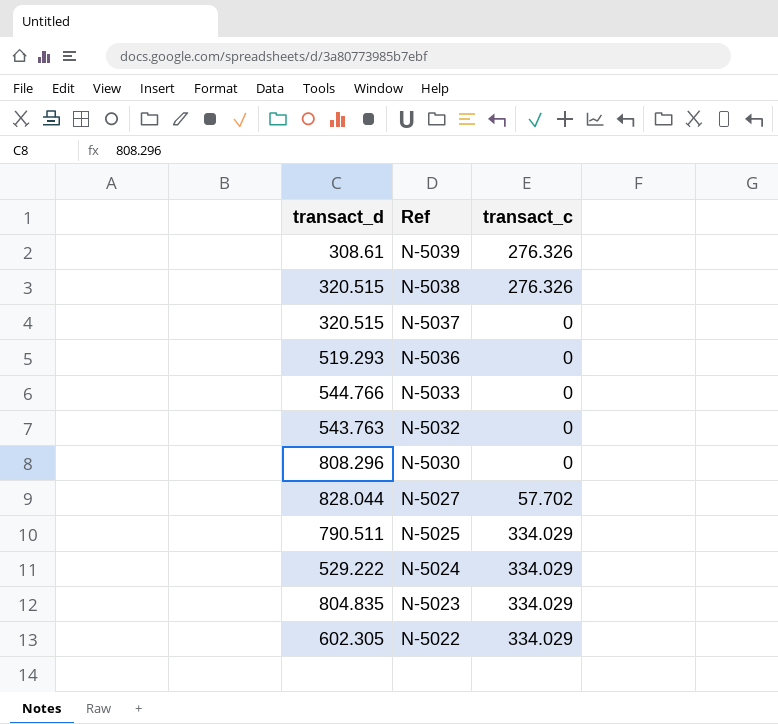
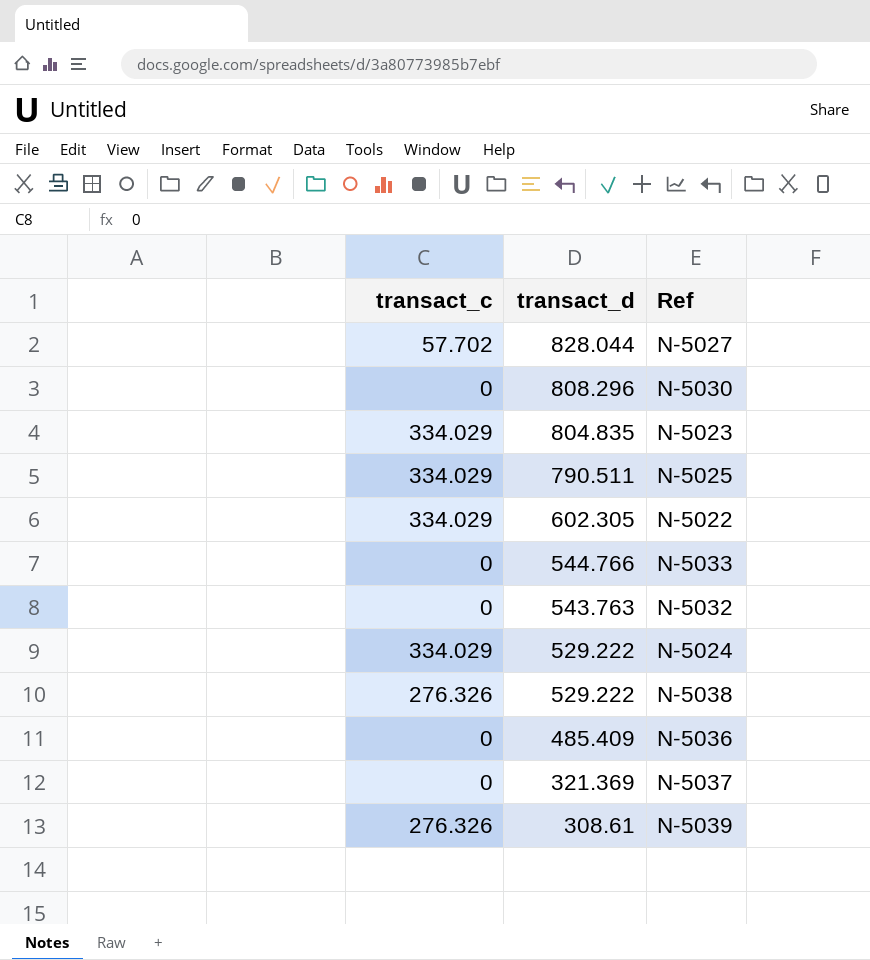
row order: Ref descending -> transact_d descending
column transact_c | position: 3 -> 1
N-5038 | transact_d: 320.515 -> 529.222
N-5036 | transact_d: 519.293 -> 485.409
N-5037 | transact_d: 320.515 -> 321.369

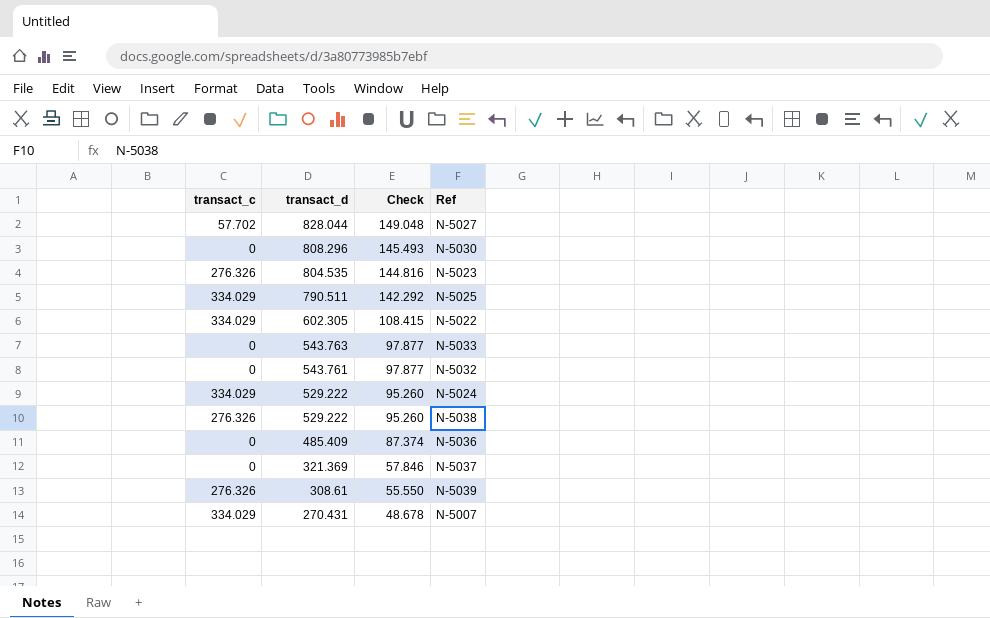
column Check | formula: none -> [transact_d] * 0.18
N-5023 | transact_c: 334.029 -> 276.326
N-5023 | transact_d: 804.835 -> 804.535
N-5033 | transact_d: 544.766 -> 543.763
N-5032 | transact_d: 543.763 -> 543.761
row N-5007: none -> 334.029 | 270.431 | 48.678

